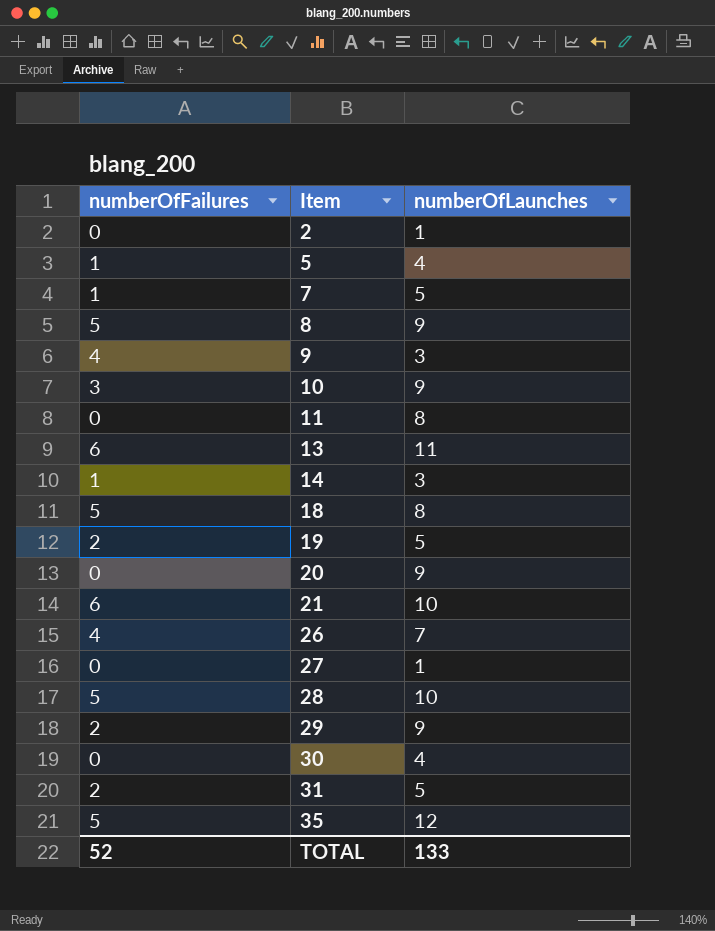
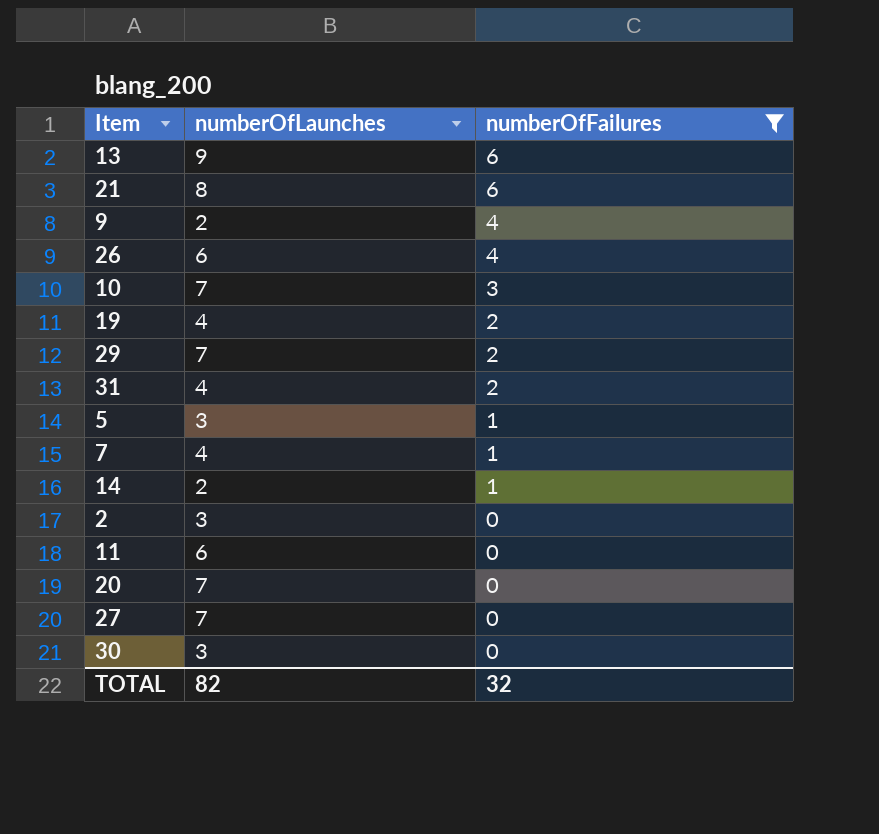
filter: none -> numberOfFailures != 5
row order: Item ascending -> numberOfFailures descending
column numberOfFailures | position: 1 -> 3
13 | numberOfLaunches: 11 -> 9
21 | numberOfLaunches: 10 -> 8
9 | numberOfLaunches: 3 -> 2
26 | numberOfLaunches: 7 -> 6
10 | numberOfLaunches: 9 -> 7
19 | numberOfLaunches: 5 -> 4
29 | numberOfLaunches: 9 -> 7
31 | numberOfLaunches: 5 -> 4
5 | numberOfLaunches: 4 -> 3
7 | numberOfLaunches: 5 -> 4
14 | numberOfLaunches: 3 -> 2
2 | numberOfLaunches: 1 -> 3
11 | numberOfLaunches: 8 -> 6
20 | numberOfLaunches: 9 -> 7
27 | numberOfLaunches: 1 -> 7
30 | numberOfLaunches: 4 -> 3
TOTAL | numberOfLaunches: 133 -> 82
TOTAL | numberOfFailures: 52 -> 32

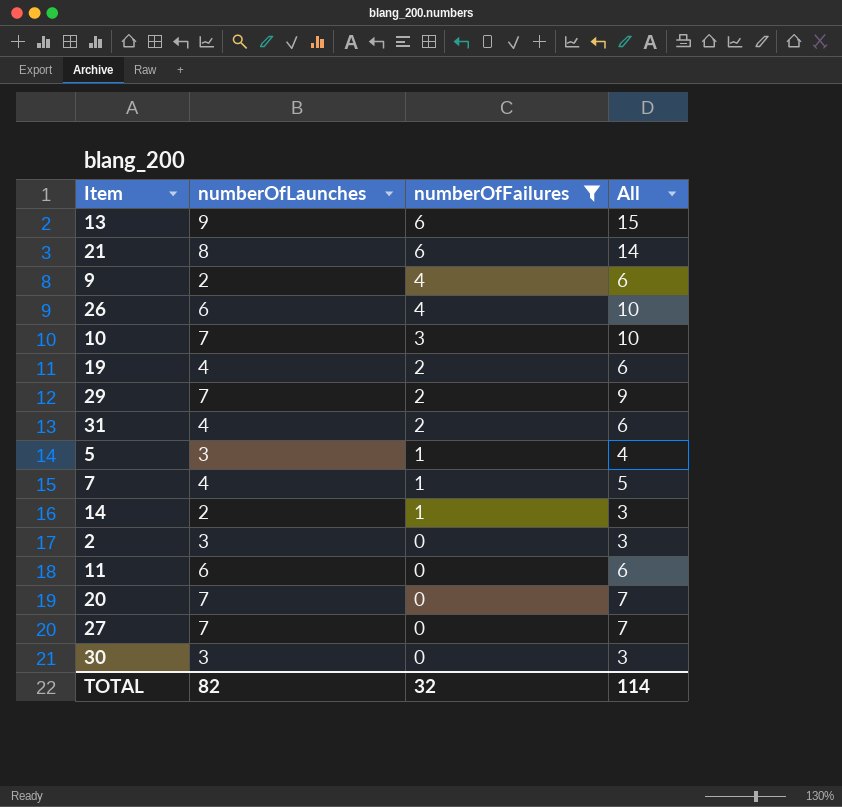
column All | formula: none -> [numberOfLaunches] + [numberOfFailures]

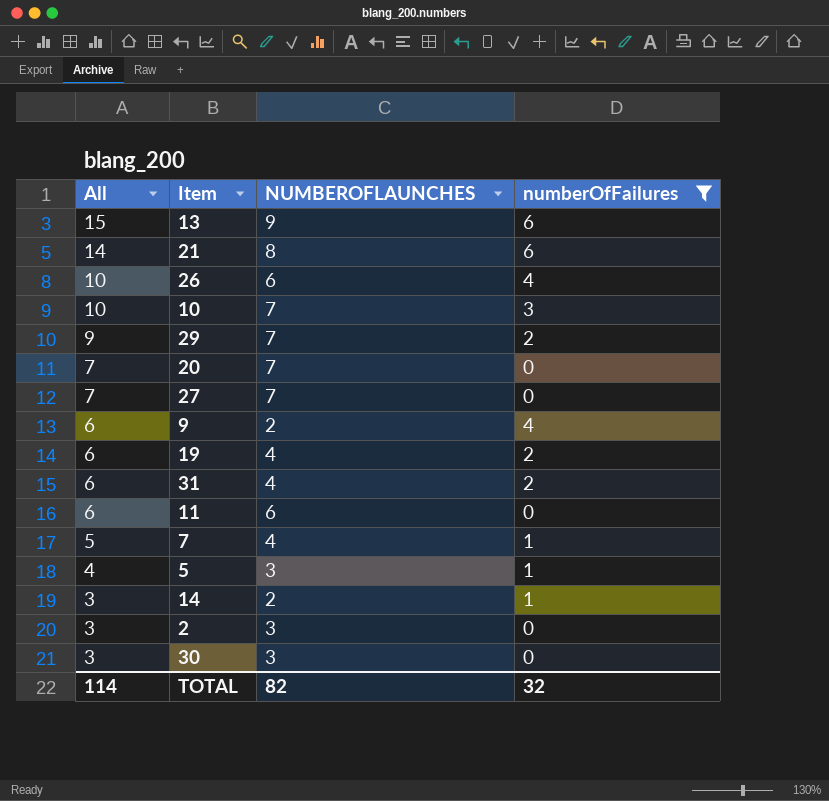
row order: numberOfFailures descending -> All descending
column All | position: 4 -> 1
column name: numberOfLaunches -> NUMBEROFLAUNCHES

